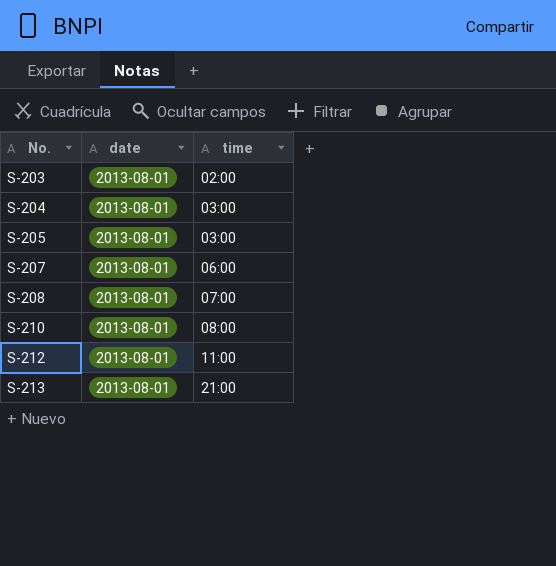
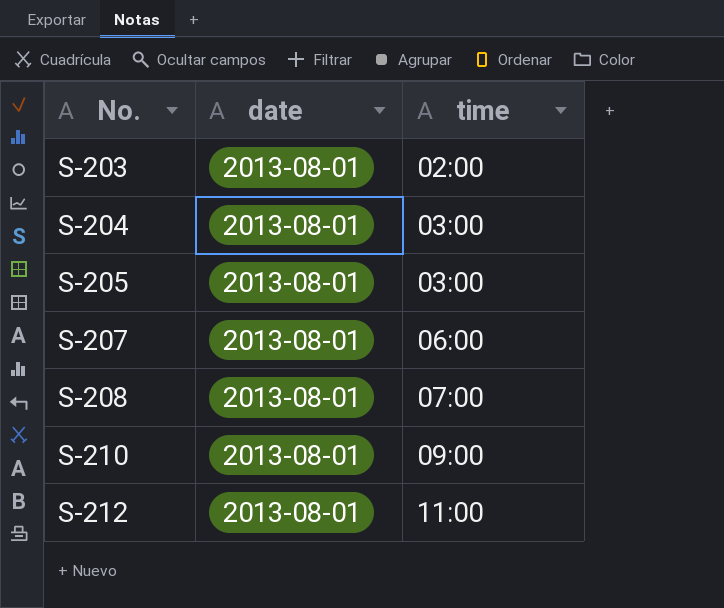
row S-213: 2013-08-01 | 21:00 -> none
S-210 | time: 08:00 -> 09:00

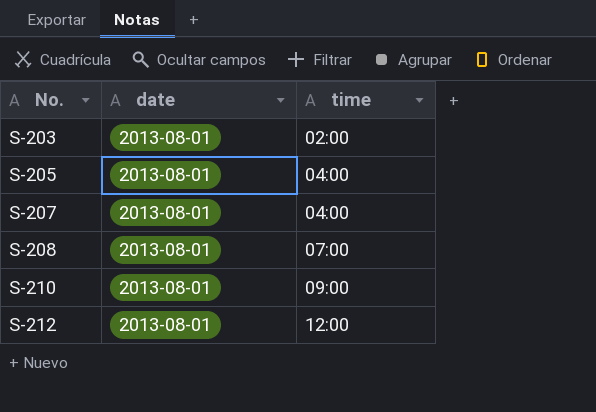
row S-204: 2013-08-01 | 03:00 -> none
S-205 | time: 03:00 -> 04:00
S-207 | time: 06:00 -> 04:00
S-212 | time: 11:00 -> 12:00

